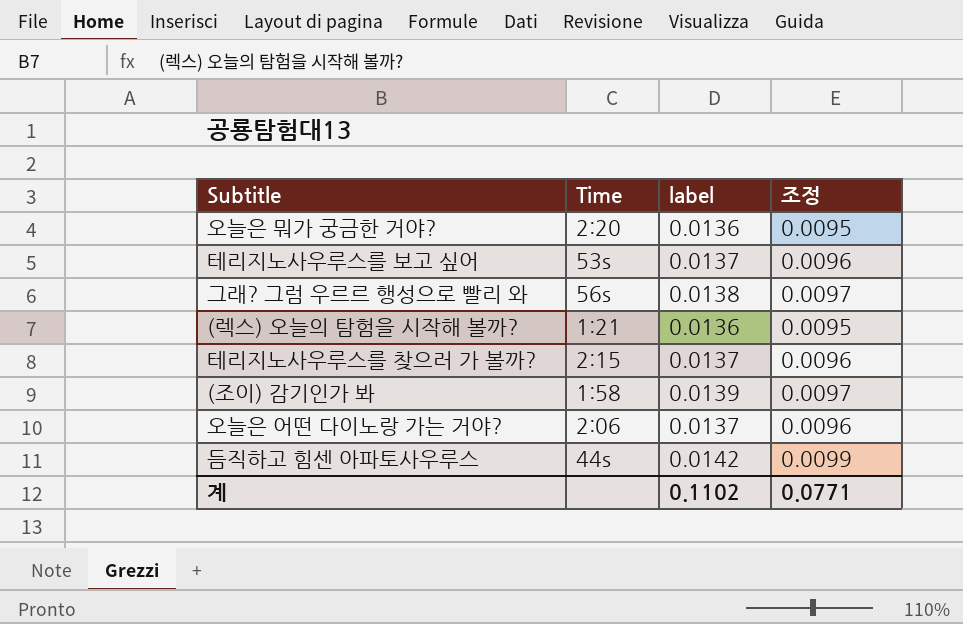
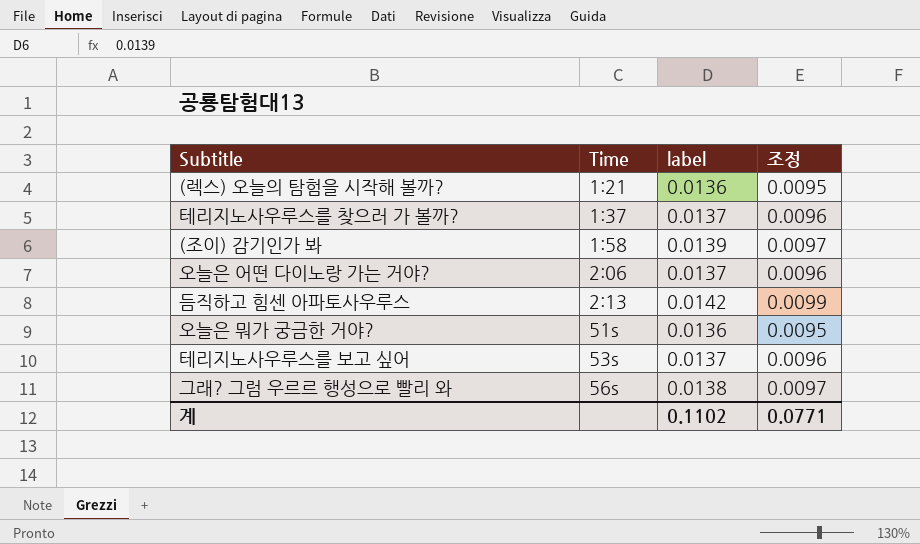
row order: none -> Time ascending
테리지노사우루스를 찾으러 가 볼까? | Time: 2:15 -> 1:37
듬직하고 힘센 아파토사우루스 | Time: 44s -> 2:13
오늘은 뭐가 궁금한 거야? | Time: 2:20 -> 51s

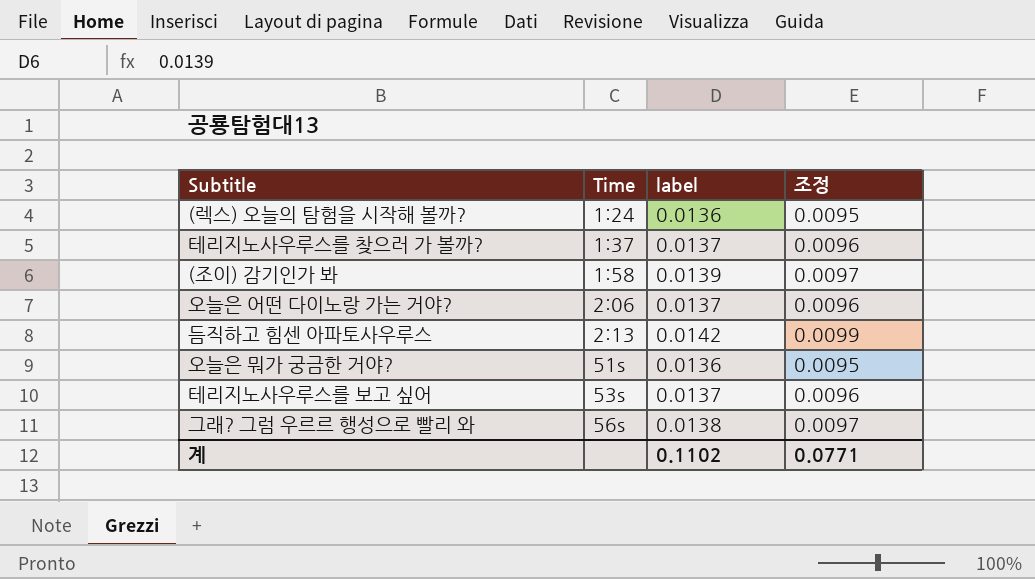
(렉스) 오늘의 탐험을 시작해 볼까? | Time: 1:21 -> 1:24

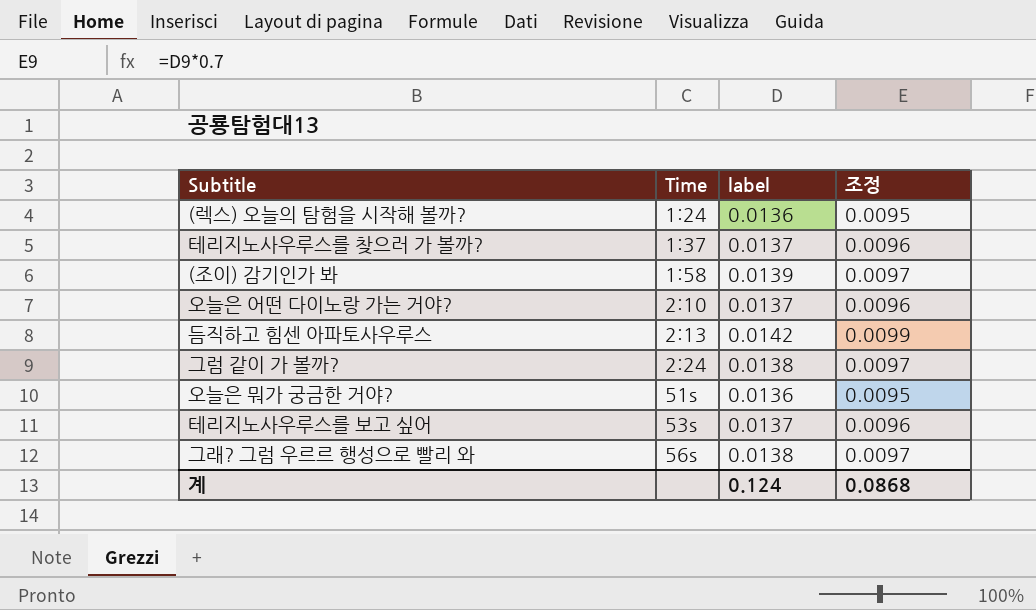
오늘은 어떤 다이노랑 가는 거야? | Time: 2:06 -> 2:10
row 그럼 같이 가 볼까?: none -> 2:24 | 0.0138 | 0.0097
계 | label: 0.1102 -> 0.124
계 | 조정: 0.0771 -> 0.0868

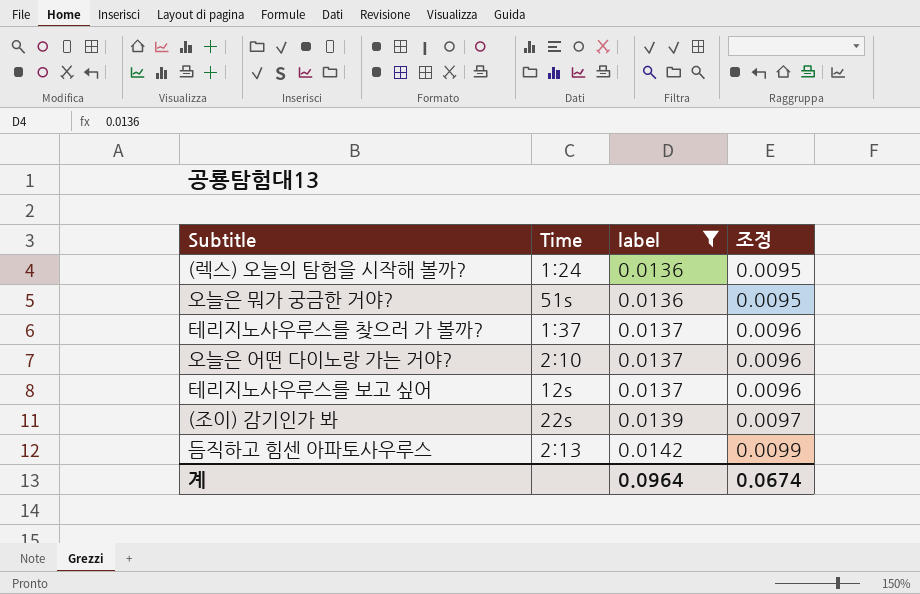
filter: none -> label != 0.0138
row order: Time ascending -> label ascending
테리지노사우루스를 보고 싶어 | Time: 53s -> 12s
(조이) 감기인가 봐 | Time: 1:58 -> 22s
계 | label: 0.124 -> 0.0964
계 | 조정: 0.0868 -> 0.0674

